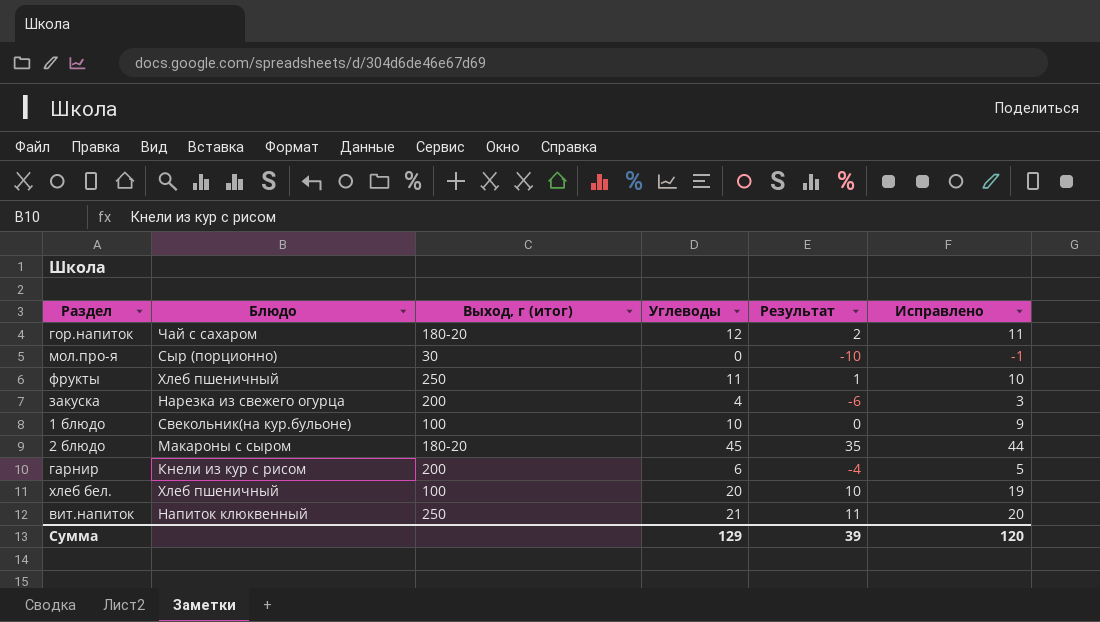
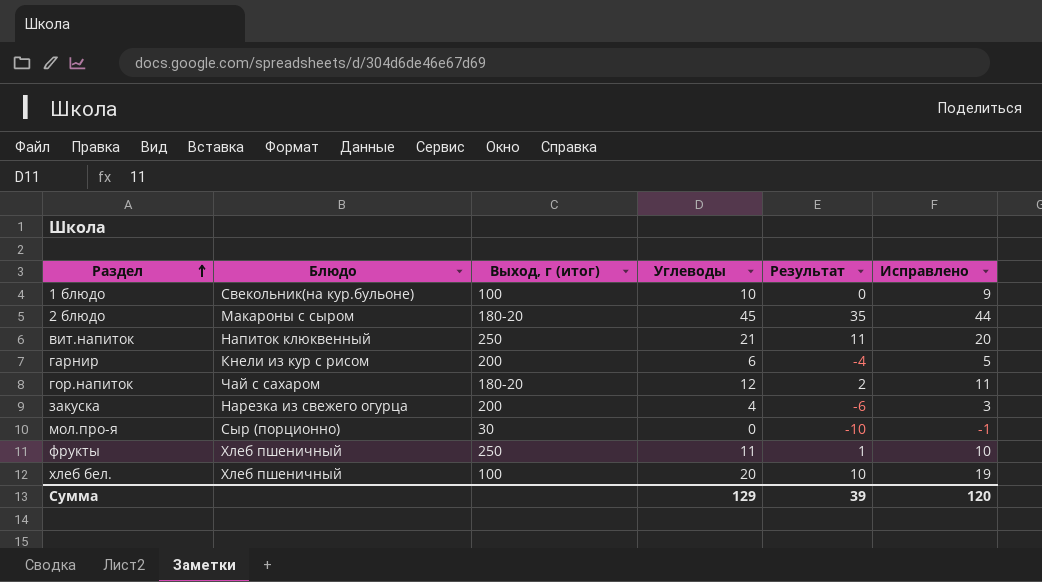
row order: none -> Раздел ascending

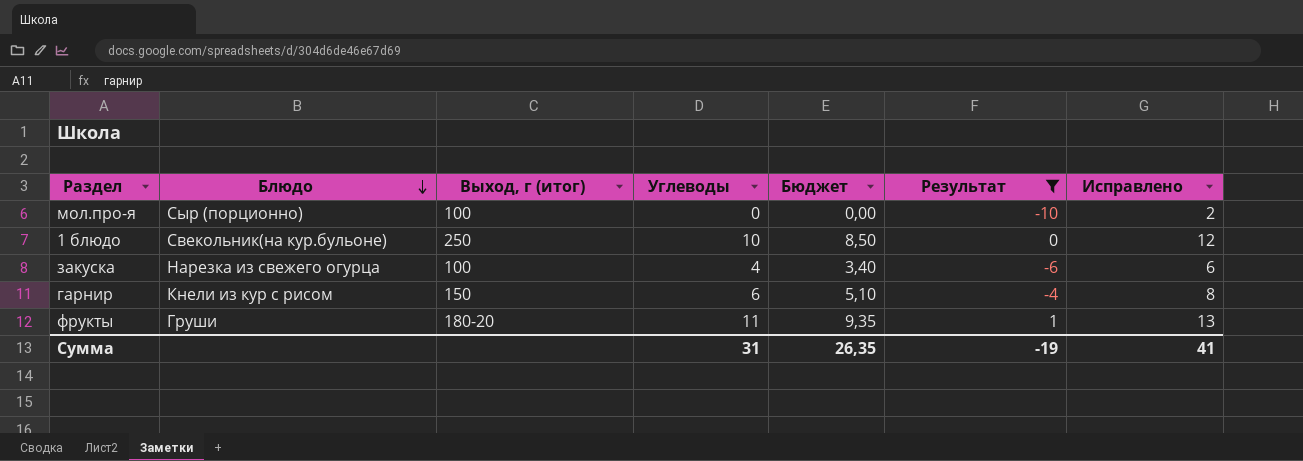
filter: none -> Результат <= 1
row order: Раздел ascending -> Блюдо descending
column Бюджет | formula: none -> [Углеводы] * 0,85
column Исправлено | formula: [Углеводы] - 1 -> [Углеводы] + 2
мол.про-я | Выход, г (итог): 30 -> 100
1 блюдо | Выход, г (итог): 100 -> 250
закуска | Выход, г (итог): 200 -> 100
гарнир | Выход, г (итог): 200 -> 150
фрукты | Блюдо: Хлеб пшеничный -> Груши
фрукты | Выход, г (итог): 250 -> 180-20
Сумма | Углеводы: 129 -> 31
Сумма | Результат: 39 -> -19
Сумма | Исправлено: 120 -> 41

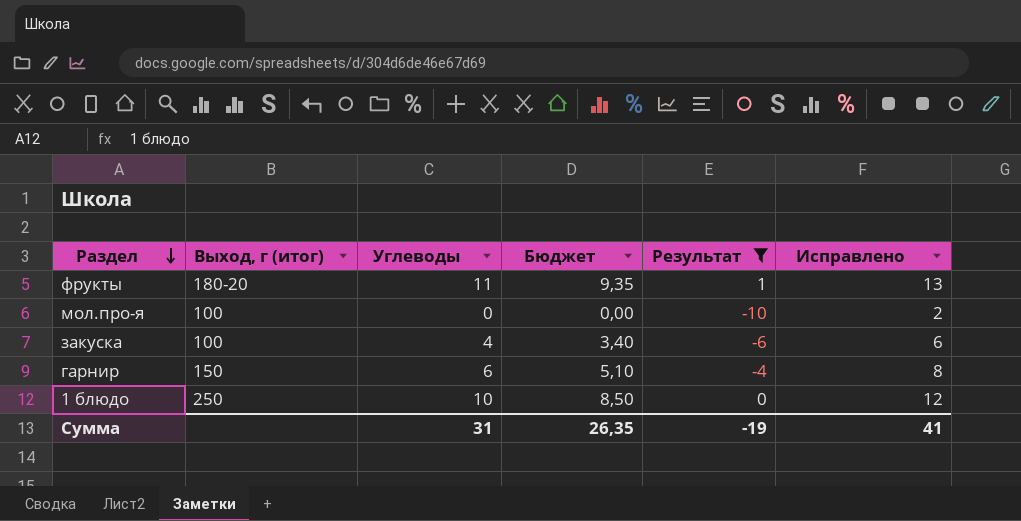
row order: Блюдо descending -> Раздел descending
column Блюдо | position: 2 -> none

